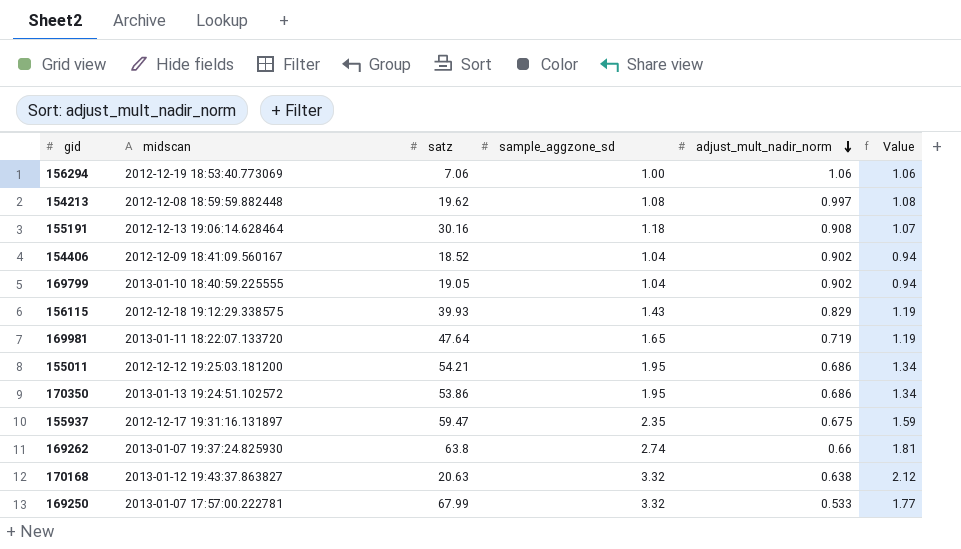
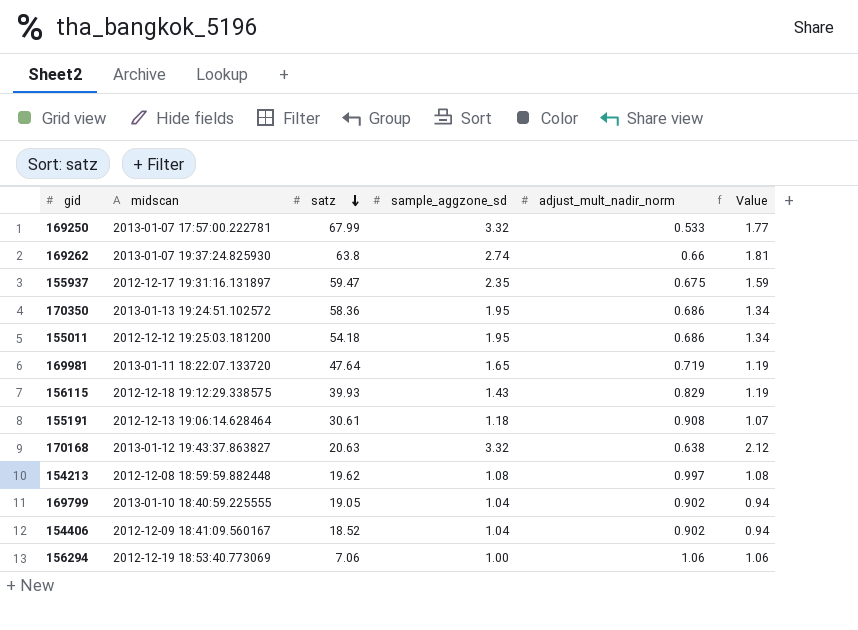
row order: adjust_mult_nadir_norm descending -> satz descending
170350 | satz: 53.86 -> 58.36
155011 | satz: 54.21 -> 54.18
155191 | satz: 30.16 -> 30.61

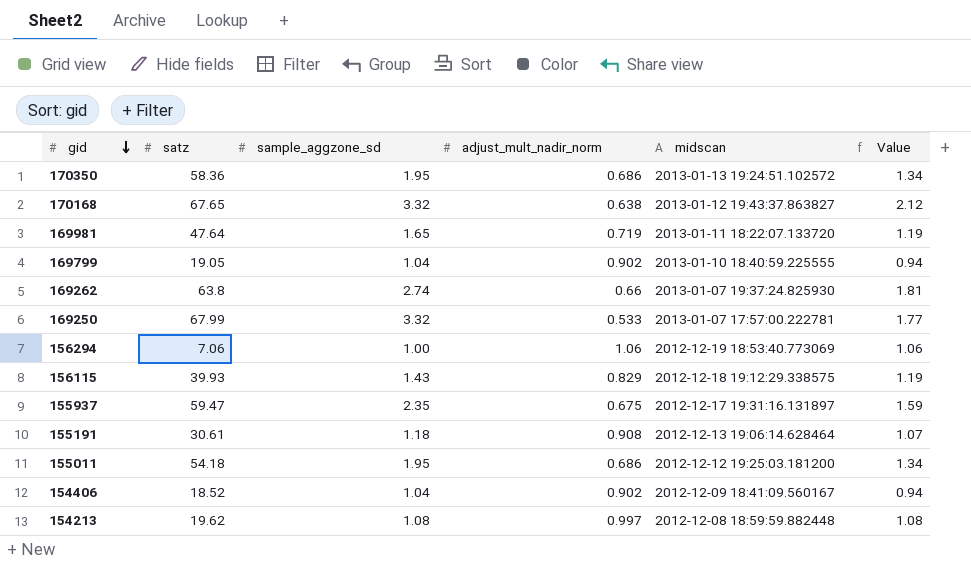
row order: satz descending -> gid descending
column midscan | position: 2 -> 5
170168 | satz: 20.63 -> 67.65

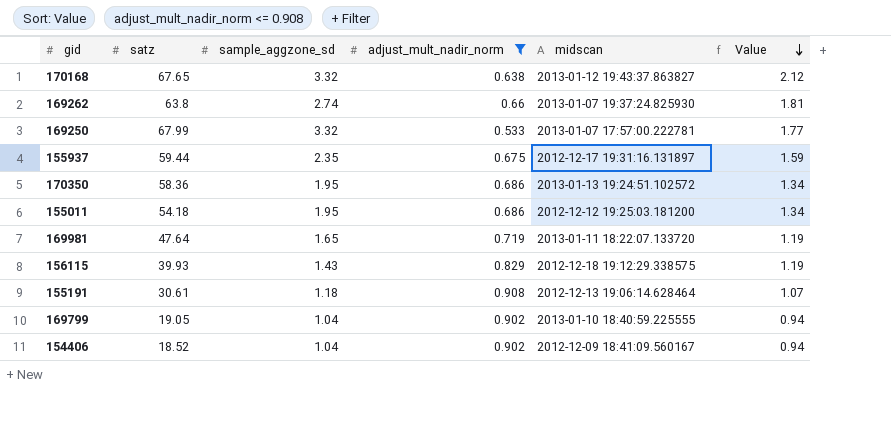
filter: none -> adjust_mult_nadir_norm <= 0.908
row order: gid descending -> Value descending
155937 | satz: 59.47 -> 59.44

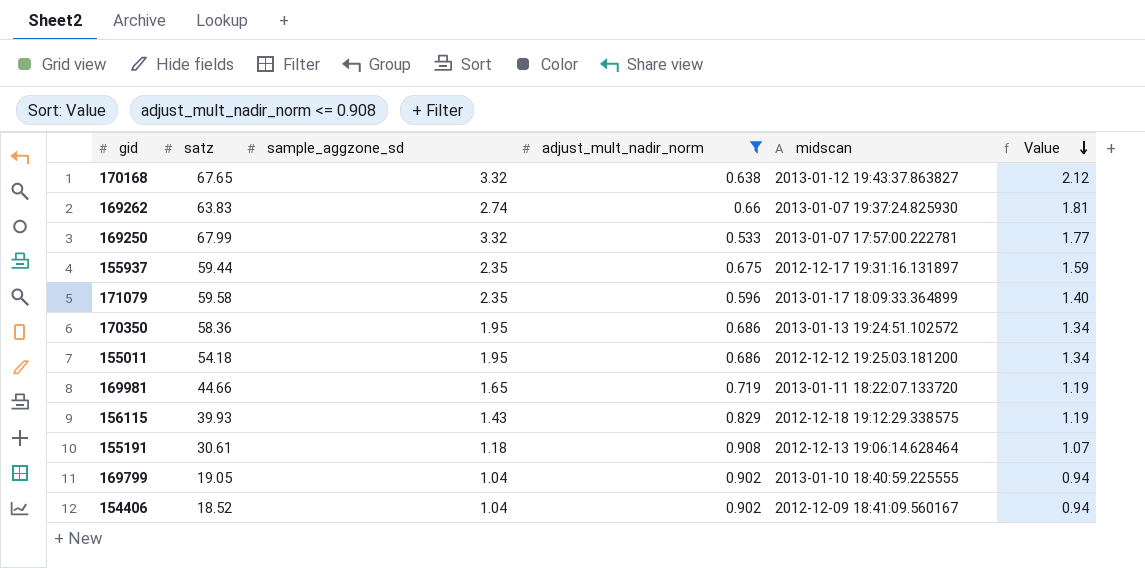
169262 | satz: 63.8 -> 63.83
row 171079: none -> 59.58 | 2.35 | 0.596 | 2013-01-17 18:09:33.364899 | 1.40
169981 | satz: 47.64 -> 44.66

